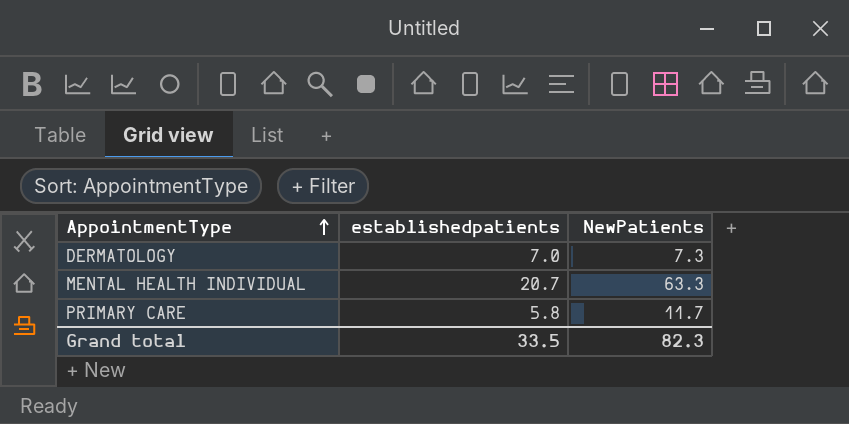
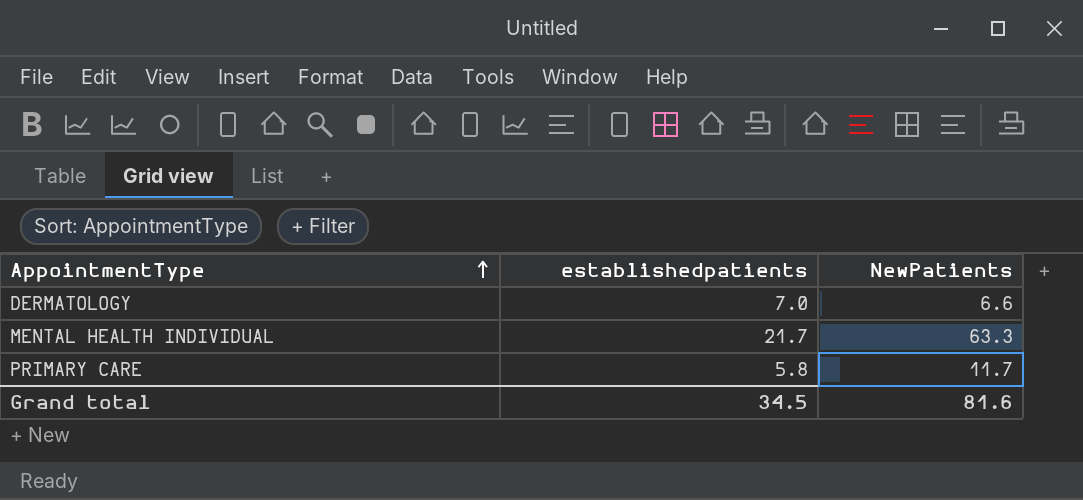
DERMATOLOGY | NewPatients: 7.3 -> 6.6
MENTAL HEALTH INDIVIDUAL | establishedpatients: 20.7 -> 21.7
Grand total | establishedpatients: 33.5 -> 34.5
Grand total | NewPatients: 82.3 -> 81.6

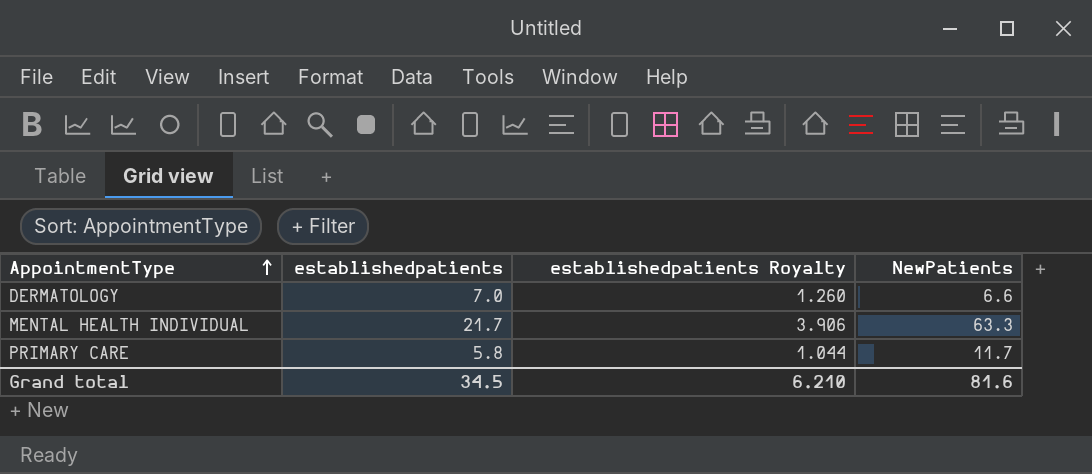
column establishedpatients Royalty | formula: none -> [establishedpatients] * 0.18

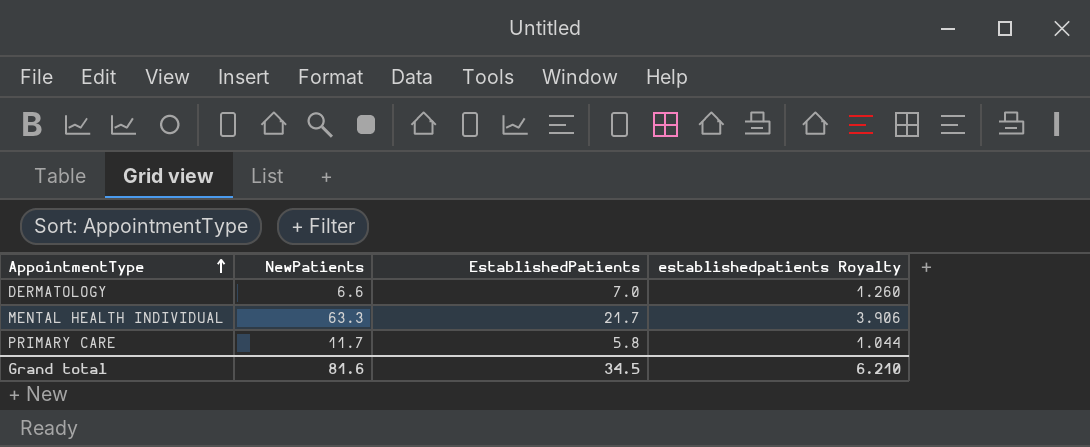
column NewPatients | position: 4 -> 2
column name: establishedpatients -> EstablishedPatients

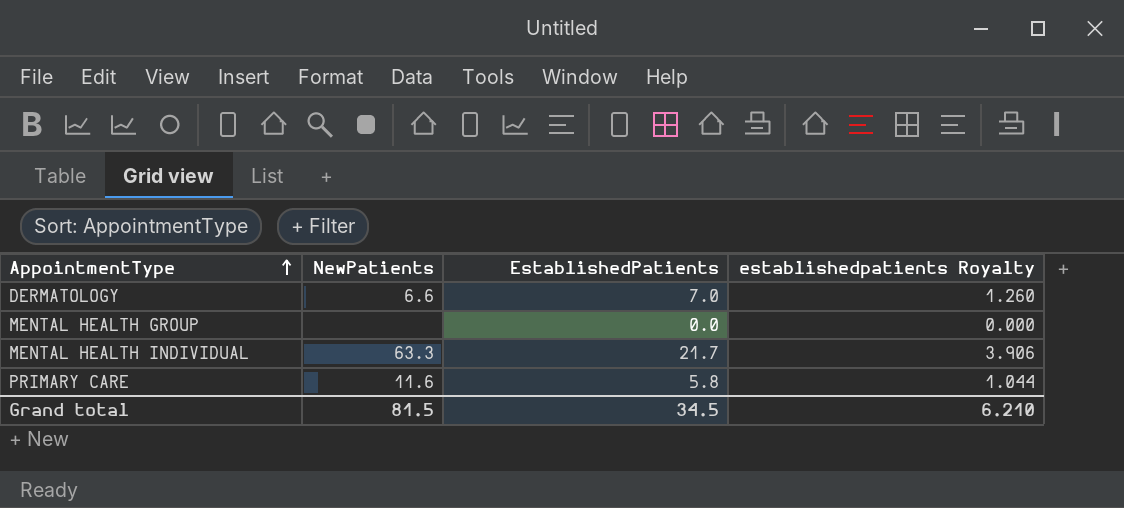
row MENTAL HEALTH GROUP: none -> none | 0.0 | 0.000
PRIMARY CARE | NewPatients: 11.7 -> 11.6
Grand total | NewPatients: 81.6 -> 81.5

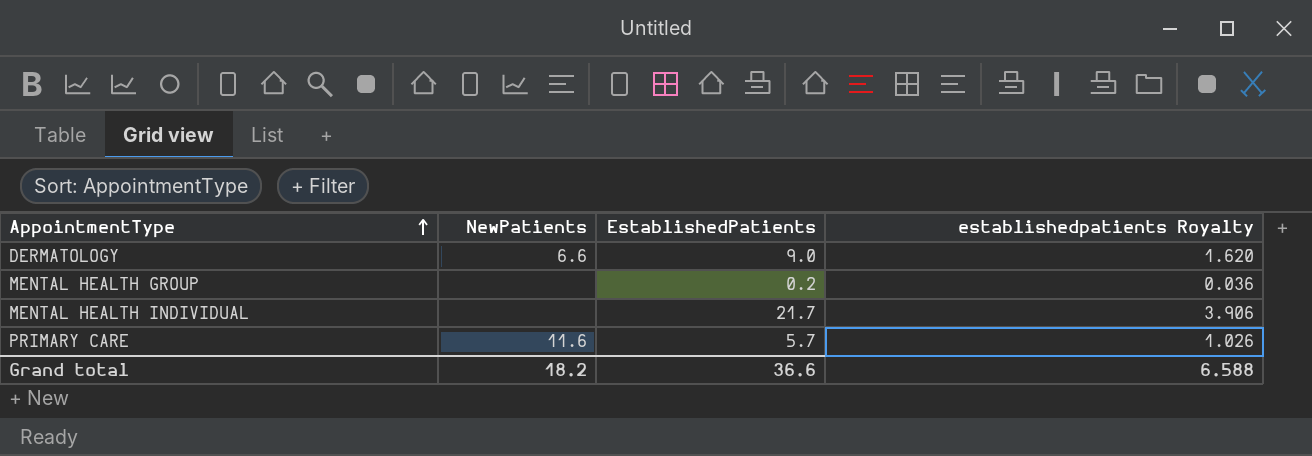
DERMATOLOGY | EstablishedPatients: 7.0 -> 9.0
DERMATOLOGY | establishedpatients Royalty: 1.260 -> 1.620
MENTAL HEALTH GROUP | EstablishedPatients: 0.0 -> 0.2
MENTAL HEALTH GROUP | establishedpatients Royalty: 0.000 -> 0.036
MENTAL HEALTH INDIVIDUAL | NewPatients: 63.3 -> none
PRIMARY CARE | EstablishedPatients: 5.8 -> 5.7
PRIMARY CARE | establishedpatients Royalty: 1.044 -> 1.026
Grand total | NewPatients: 81.5 -> 18.2
Grand total | EstablishedPatients: 34.5 -> 36.6
Grand total | establishedpatients Royalty: 6.210 -> 6.588

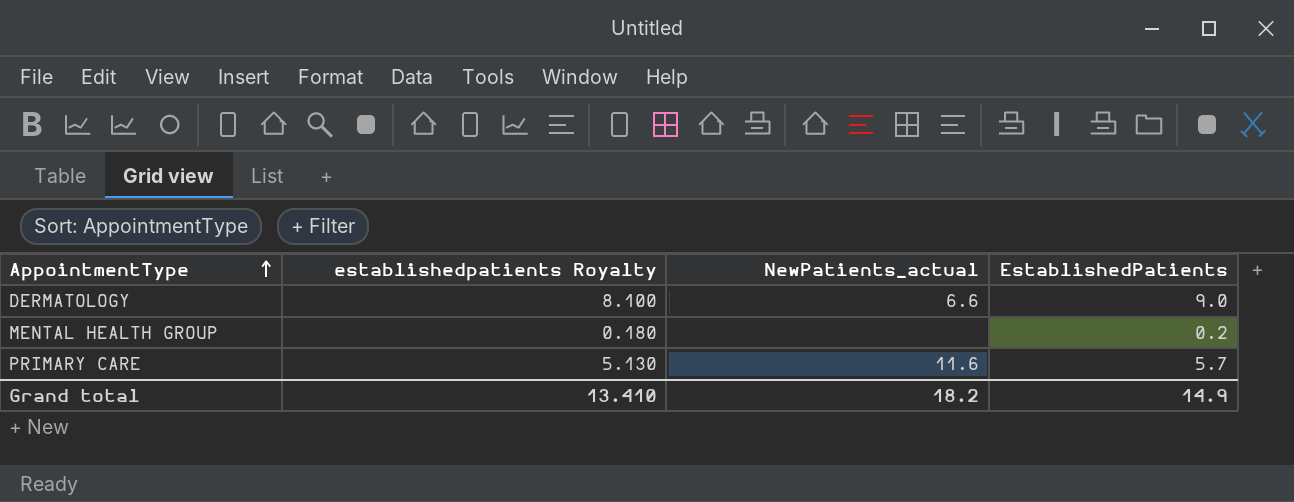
column establishedpatients Royalty | formula: [EstablishedPatients] * 0.18 -> [EstablishedPatients] * 0.9
column establishedpatients Royalty | position: 4 -> 2
column name: NewPatients -> NewPatients_actual
row MENTAL HEALTH INDIVIDUAL: none | 21.7 | 3.906 -> none
Grand total | establishedpatients Royalty: 6.588 -> 13.410
Grand total | EstablishedPatients: 36.6 -> 14.9

